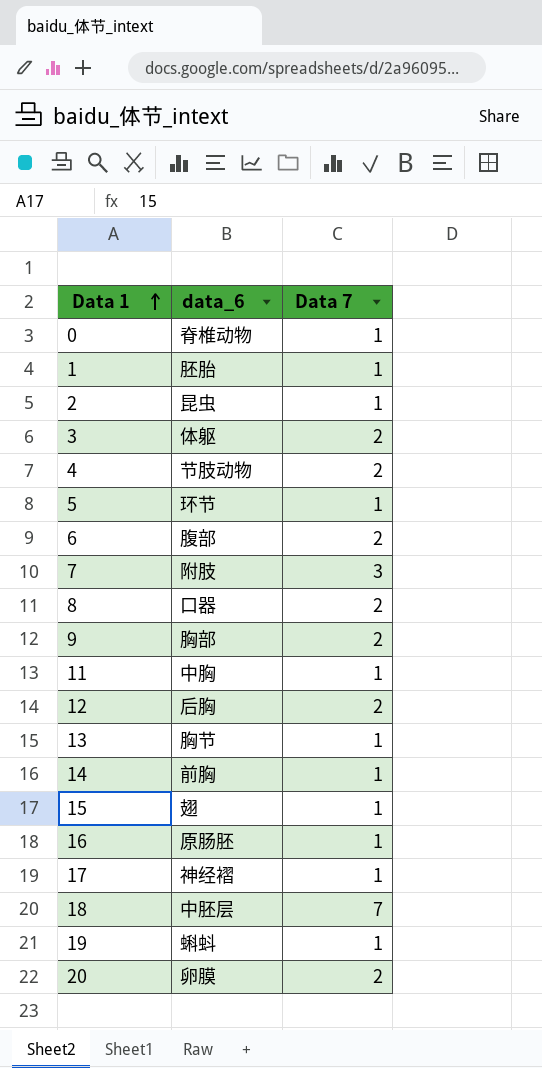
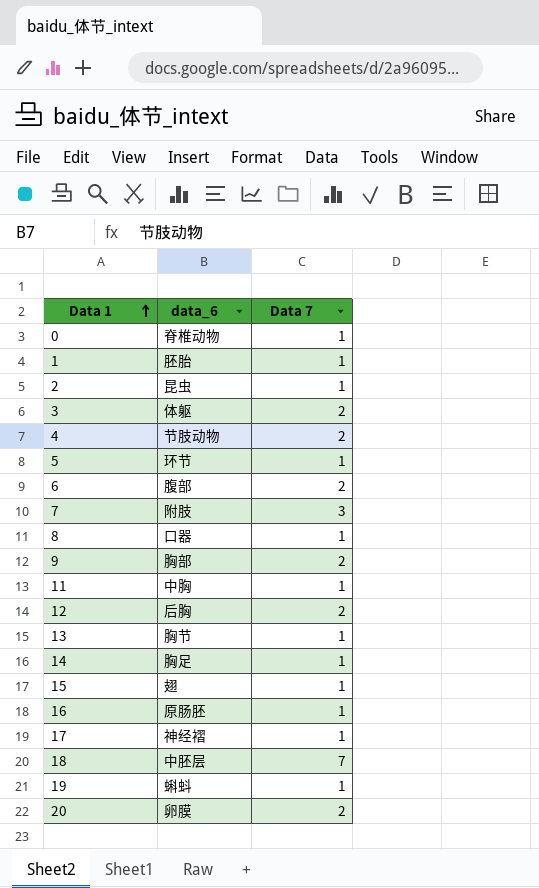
8 | Data 7: 2 -> 1
14 | data_6: 前胸 -> 胸足

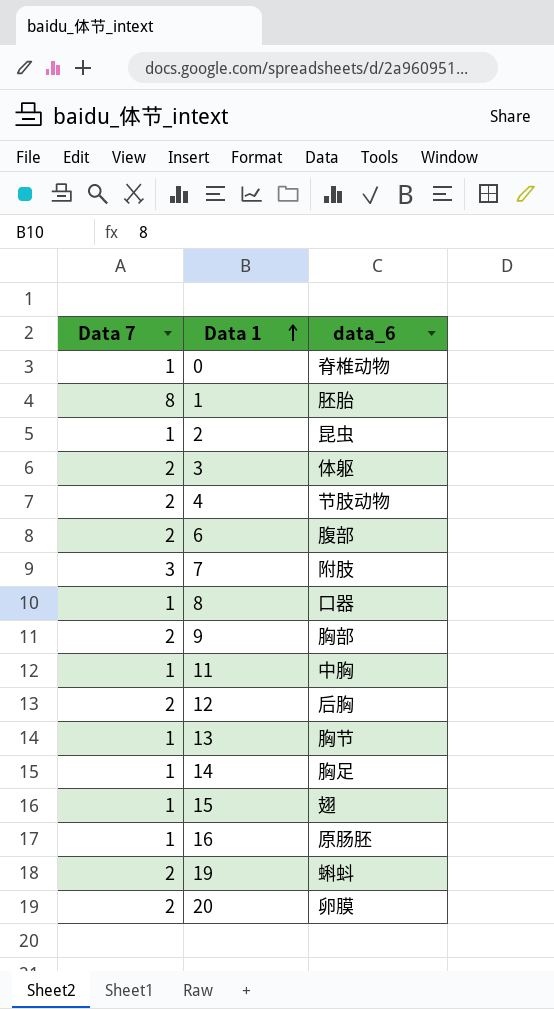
column Data 7 | position: 3 -> 1
row 5: 环节 | 1 -> none
row 17: 神经褶 | 1 -> none
row 18: 中胚层 | 7 -> none
1 | Data 7: 1 -> 8
19 | Data 7: 1 -> 2

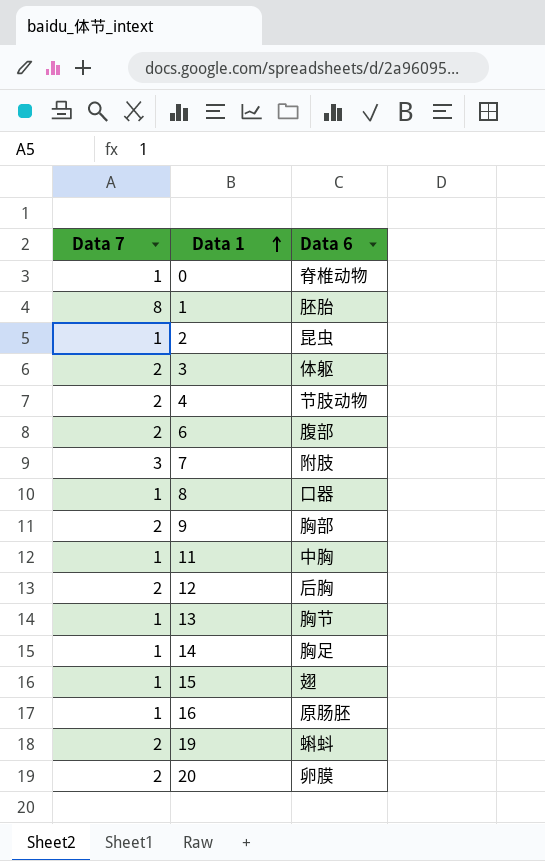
column name: data_6 -> Data 6

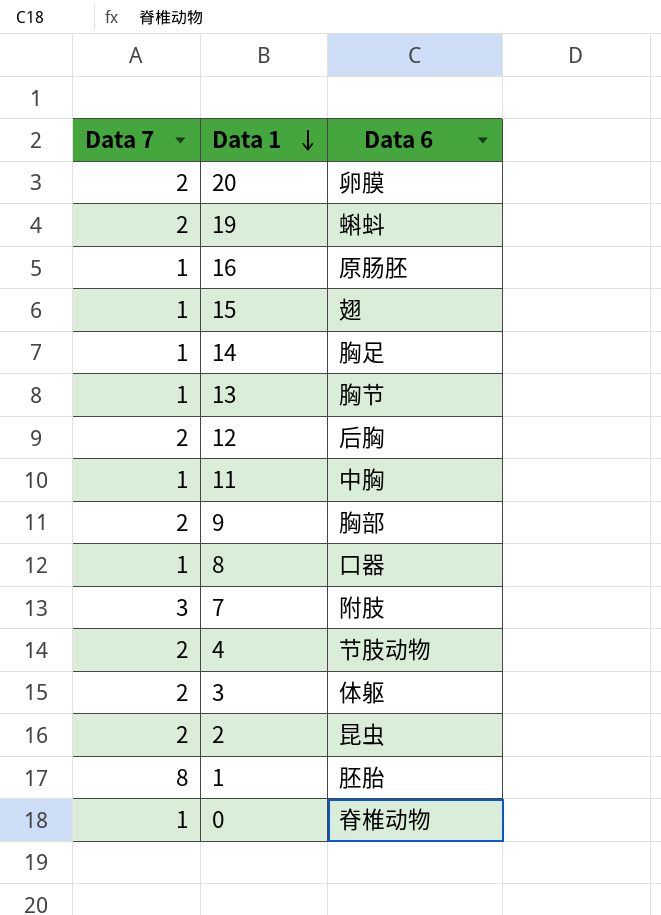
row order: Data 1 ascending -> Data 1 descending
row 6: 2 | 腹部 -> none
2 | Data 7: 1 -> 2

